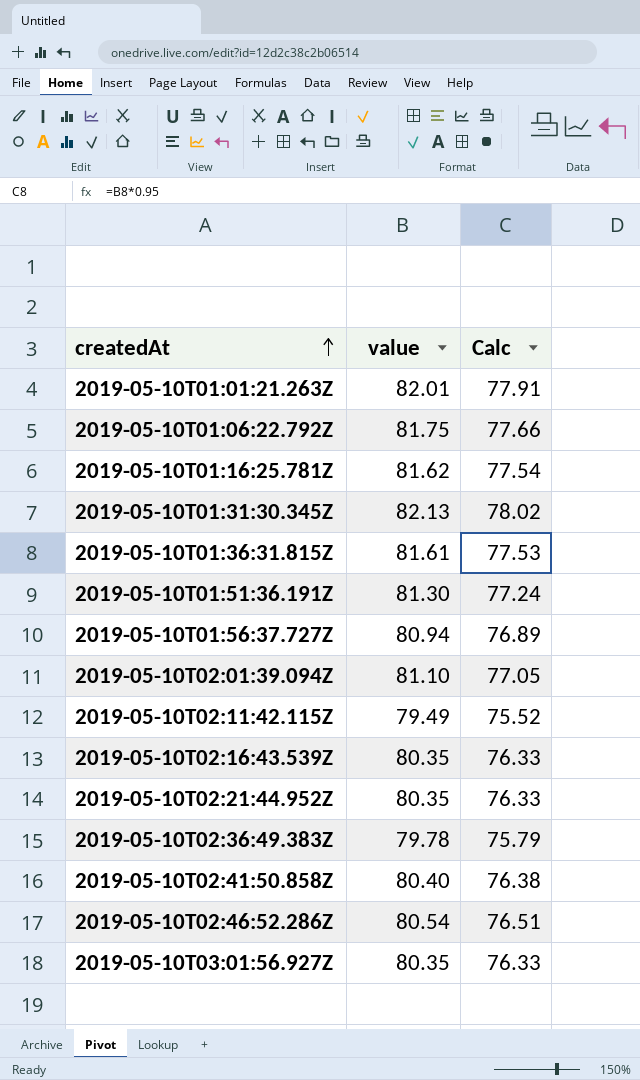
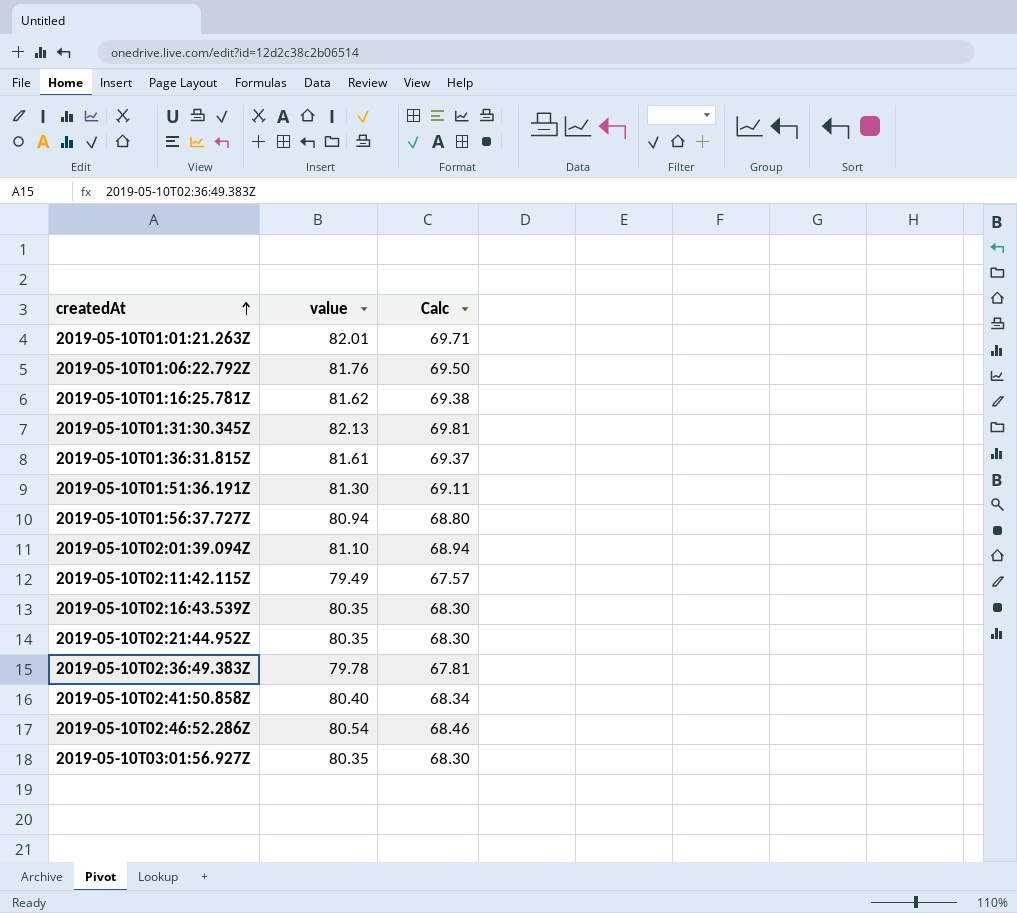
column Calc | formula: [value] * 0.95 -> [value] * 0.85
2019-05-10T01:06:22.792Z | value: 81.75 -> 81.76

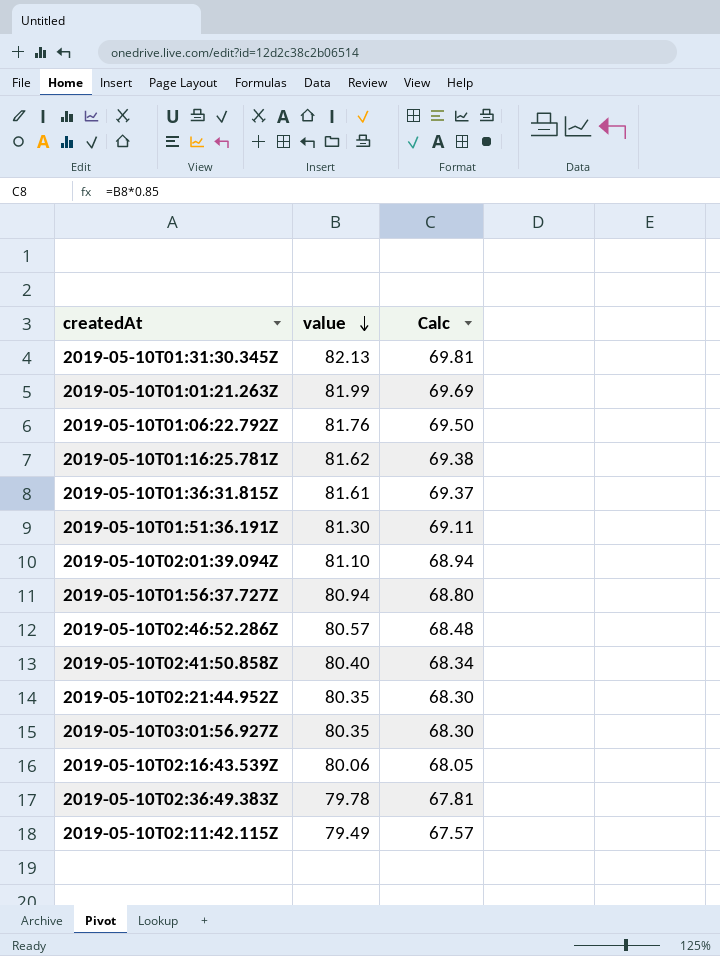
row order: createdAt ascending -> value descending
2019-05-10T01:01:21.263Z | value: 82.01 -> 81.99
2019-05-10T01:01:21.263Z | Calc: 69.71 -> 69.69
2019-05-10T02:46:52.286Z | value: 80.54 -> 80.57
2019-05-10T02:46:52.286Z | Calc: 68.46 -> 68.48
2019-05-10T02:16:43.539Z | value: 80.35 -> 80.06
2019-05-10T02:16:43.539Z | Calc: 68.30 -> 68.05

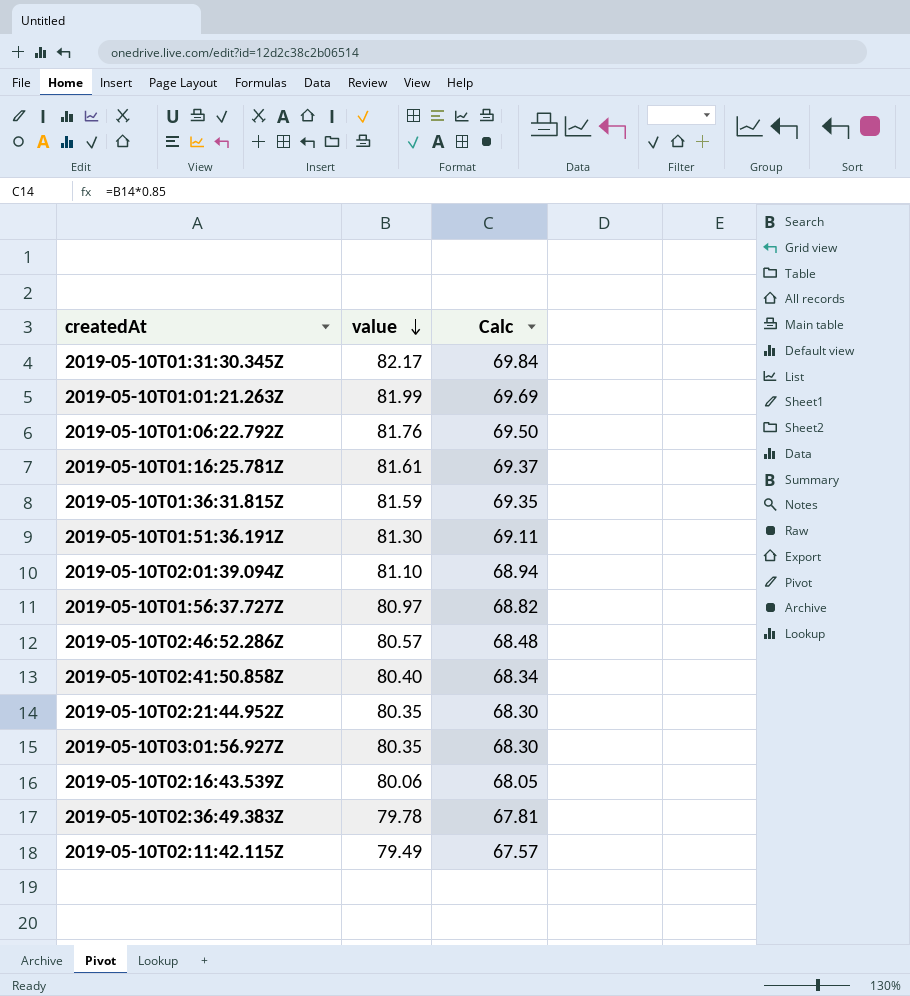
2019-05-10T01:31:30.345Z | value: 82.13 -> 82.17
2019-05-10T01:31:30.345Z | Calc: 69.81 -> 69.84
2019-05-10T01:16:25.781Z | value: 81.62 -> 81.61
2019-05-10T01:16:25.781Z | Calc: 69.38 -> 69.37
2019-05-10T01:36:31.815Z | value: 81.61 -> 81.59
2019-05-10T01:36:31.815Z | Calc: 69.37 -> 69.35
2019-05-10T01:56:37.727Z | value: 80.94 -> 80.97
2019-05-10T01:56:37.727Z | Calc: 68.80 -> 68.82

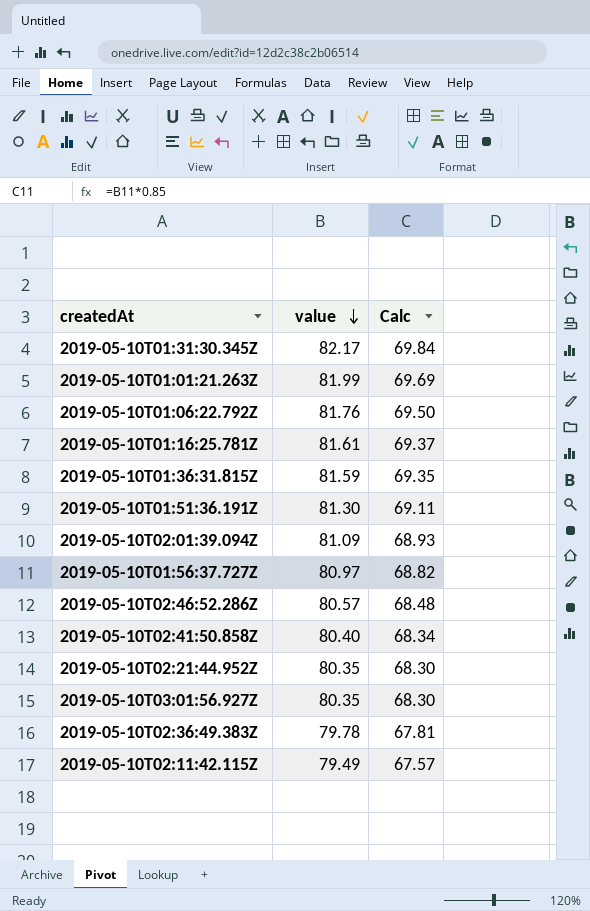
row 2019-05-10T02:16:43.539Z: 80.06 | 68.05 -> none
2019-05-10T02:01:39.094Z | value: 81.10 -> 81.09
2019-05-10T02:01:39.094Z | Calc: 68.94 -> 68.93

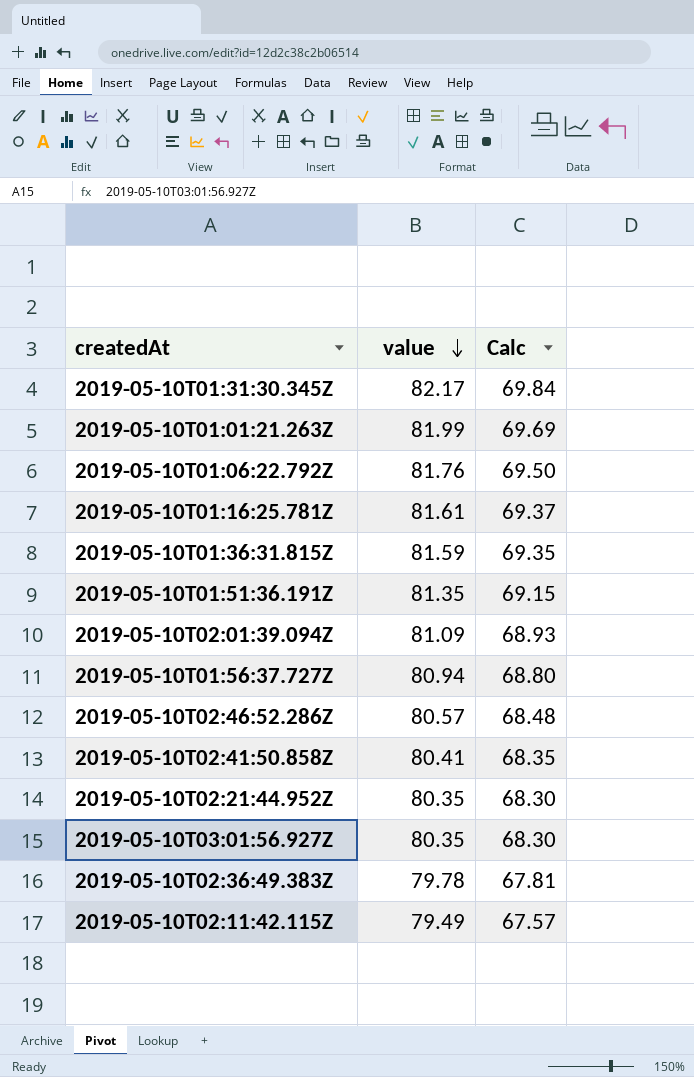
2019-05-10T01:51:36.191Z | value: 81.30 -> 81.35
2019-05-10T01:51:36.191Z | Calc: 69.11 -> 69.15
2019-05-10T01:56:37.727Z | value: 80.97 -> 80.94
2019-05-10T01:56:37.727Z | Calc: 68.82 -> 68.80
2019-05-10T02:41:50.858Z | value: 80.40 -> 80.41
2019-05-10T02:41:50.858Z | Calc: 68.34 -> 68.35

